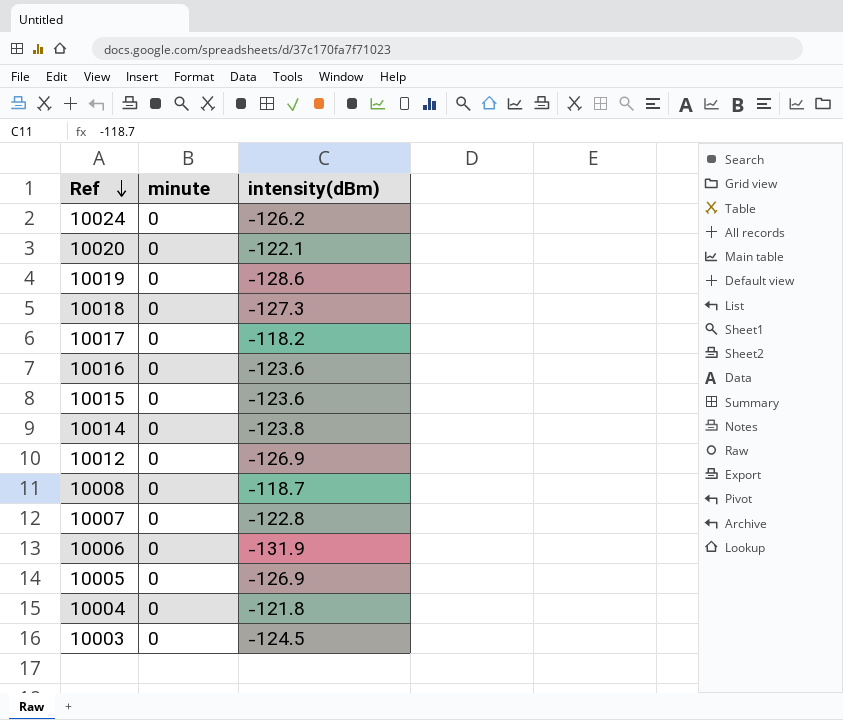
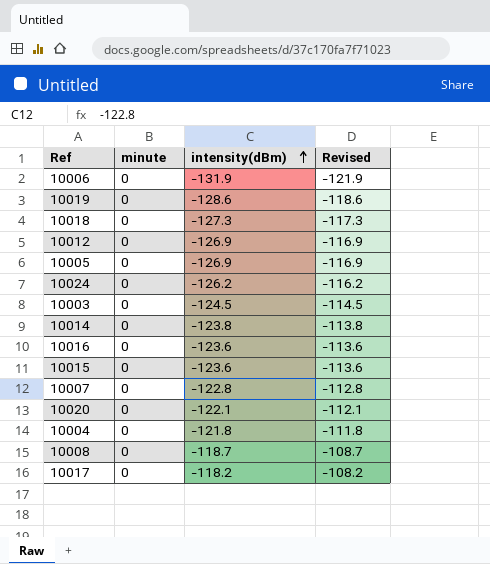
row order: Ref descending -> intensity(dBm) ascending
column Revised | formula: none -> [intensity(dBm)] + 10

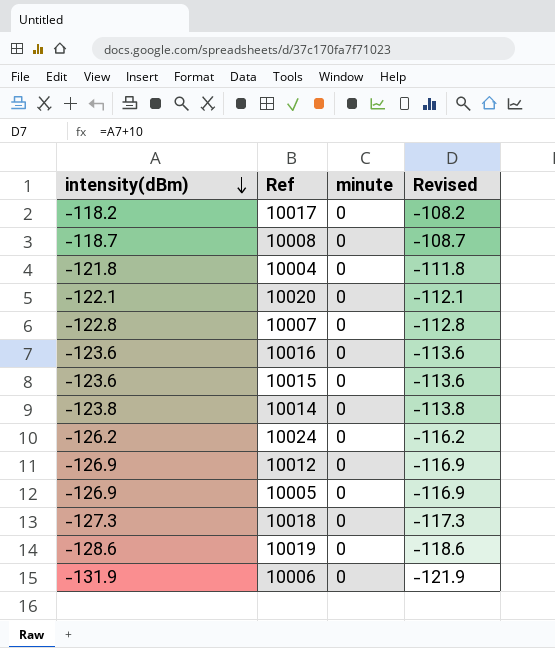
row order: intensity(dBm) ascending -> intensity(dBm) descending
column intensity(dBm) | position: 3 -> 1
row 10003: 0 | -124.5 | -114.5 -> none

